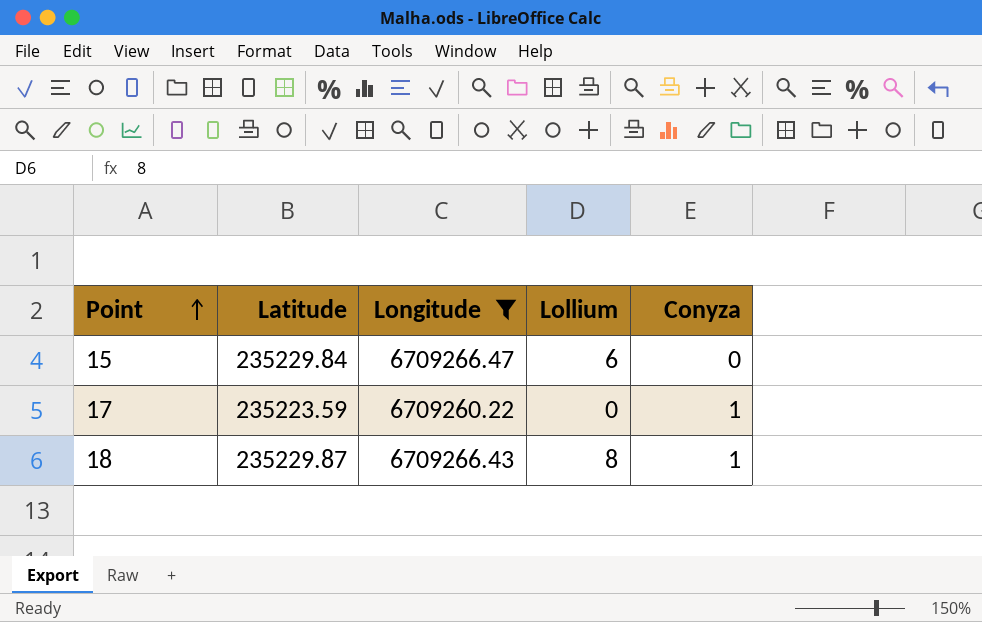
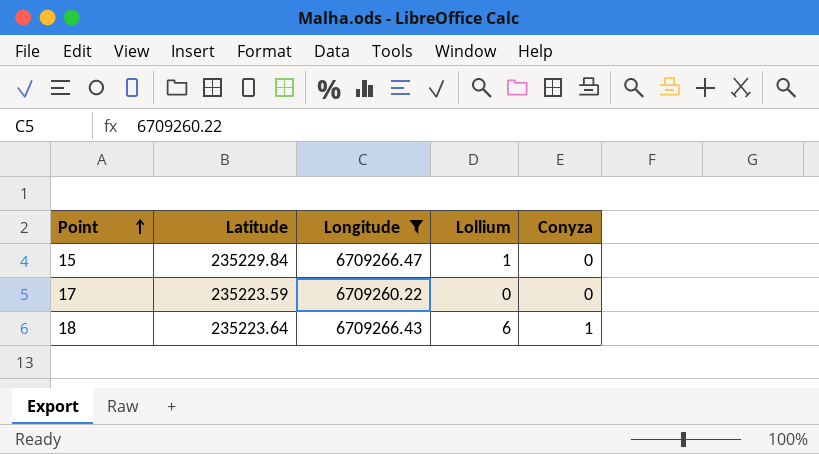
15 | Lollium: 6 -> 1
17 | Conyza: 1 -> 0
18 | Latitude: 235229.87 -> 235223.64
18 | Lollium: 8 -> 6

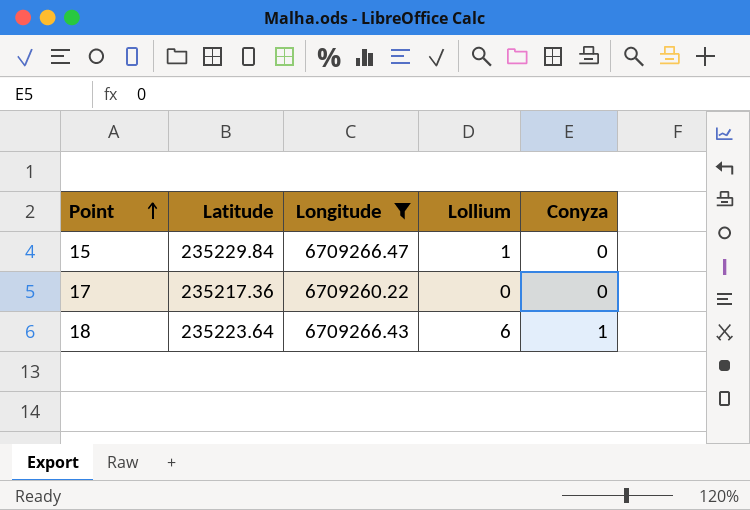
17 | Latitude: 235223.59 -> 235217.36

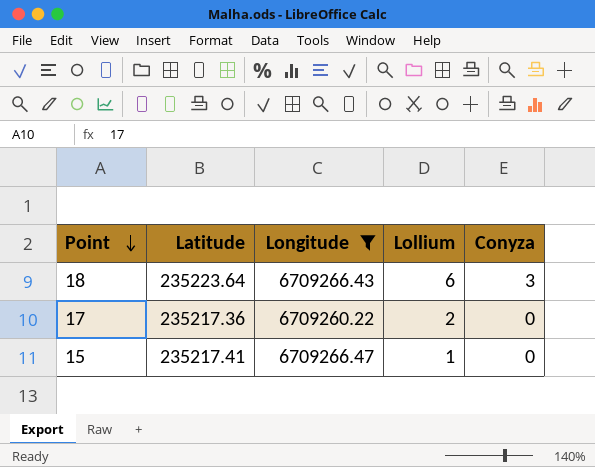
row order: Point ascending -> Point descending
18 | Conyza: 1 -> 3
17 | Lollium: 0 -> 2
15 | Latitude: 235229.84 -> 235217.41

